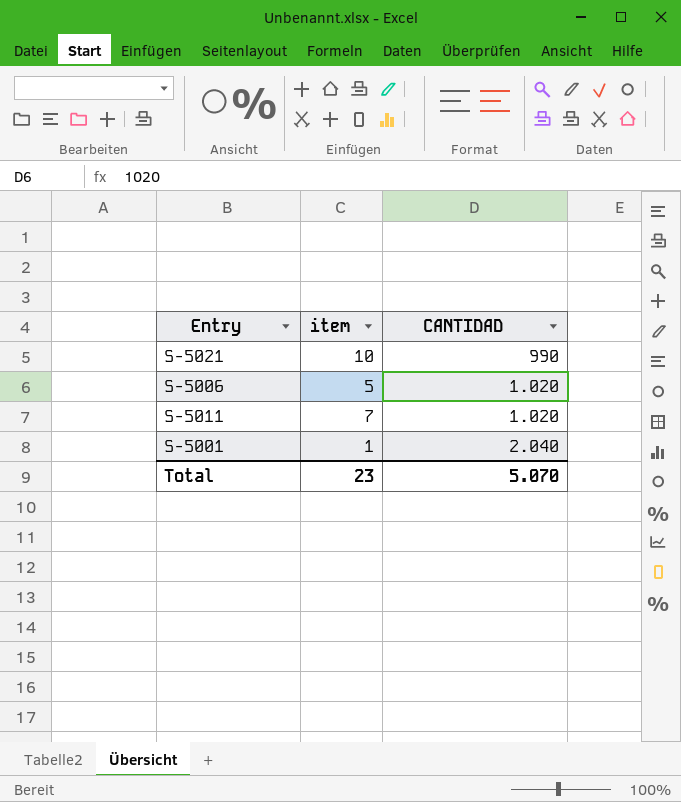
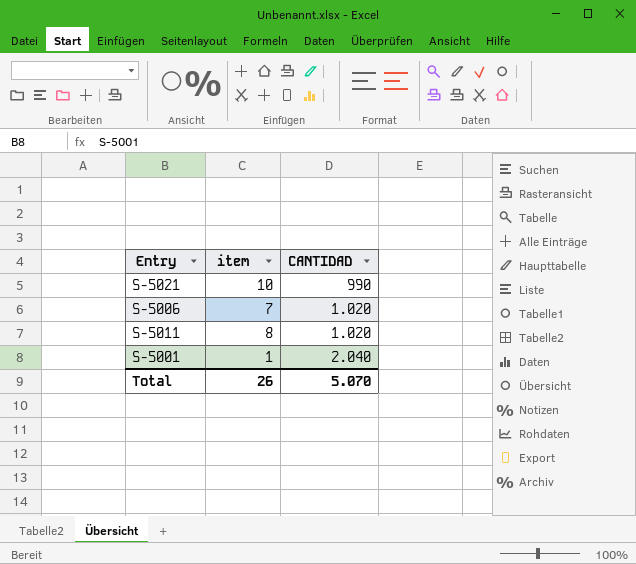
S-5006 | item: 5 -> 7
S-5011 | item: 7 -> 8
Total | item: 23 -> 26

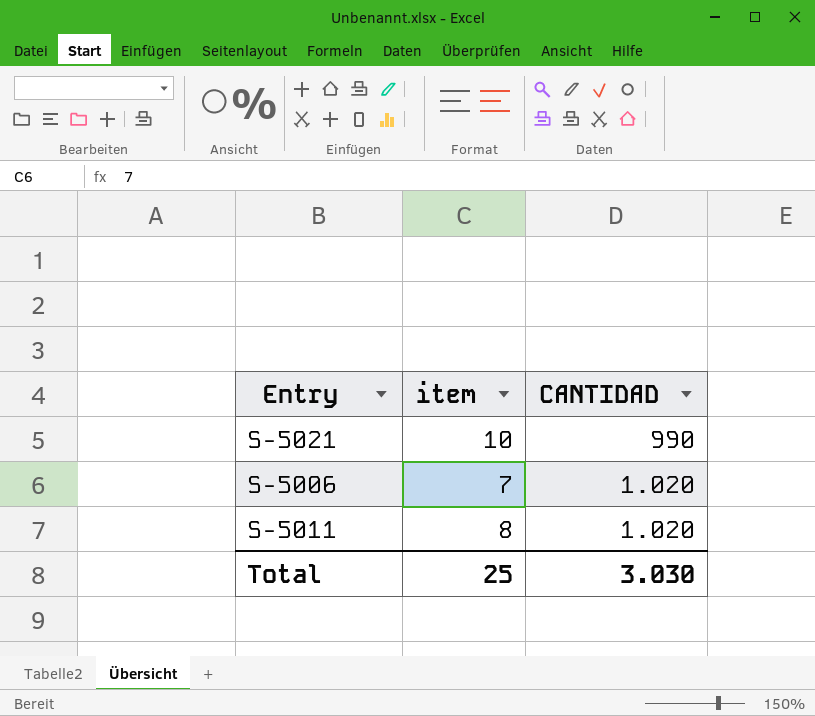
row S-5001: 1 | 2.040 -> none
Total | item: 26 -> 25
Total | CANTIDAD: 5.070 -> 3.030

